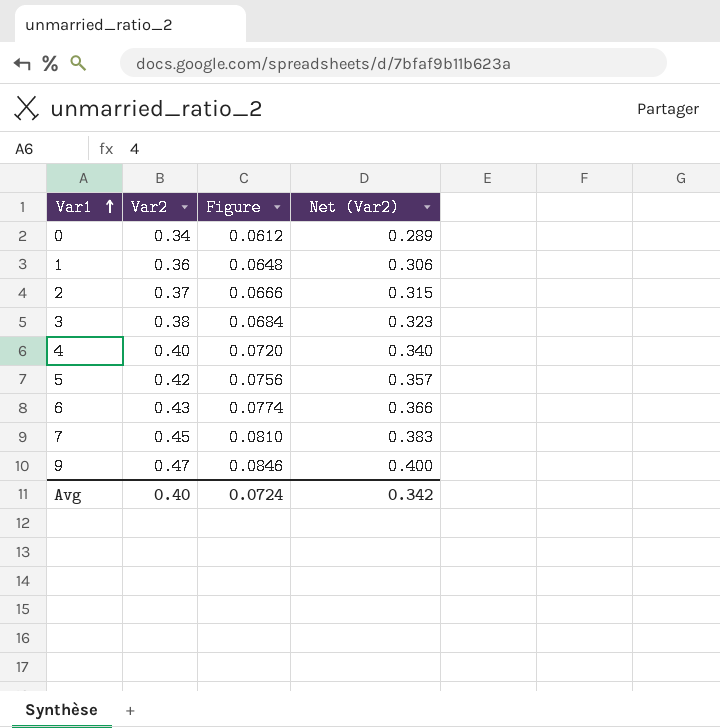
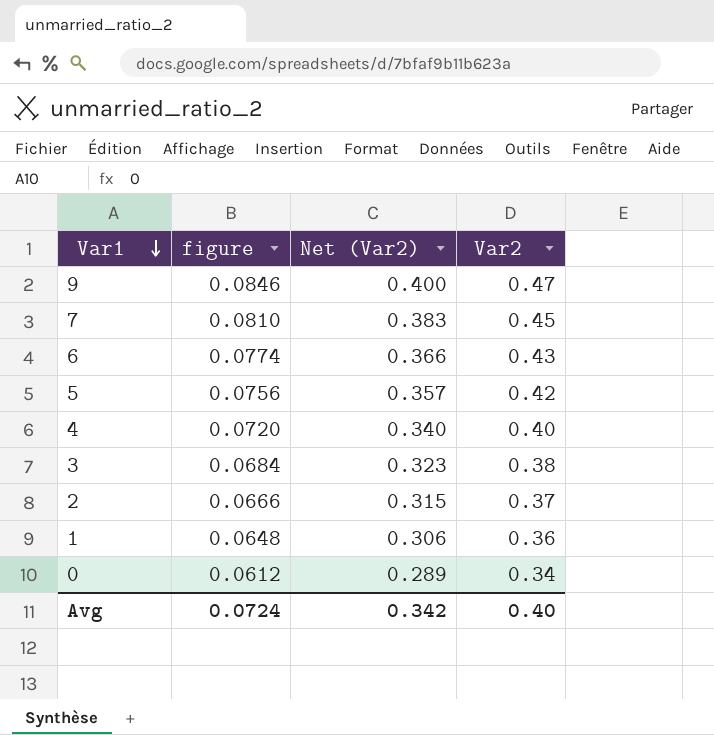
row order: Var1 ascending -> Var1 descending
column name: Figure -> figure
column Var2 | position: 2 -> 4

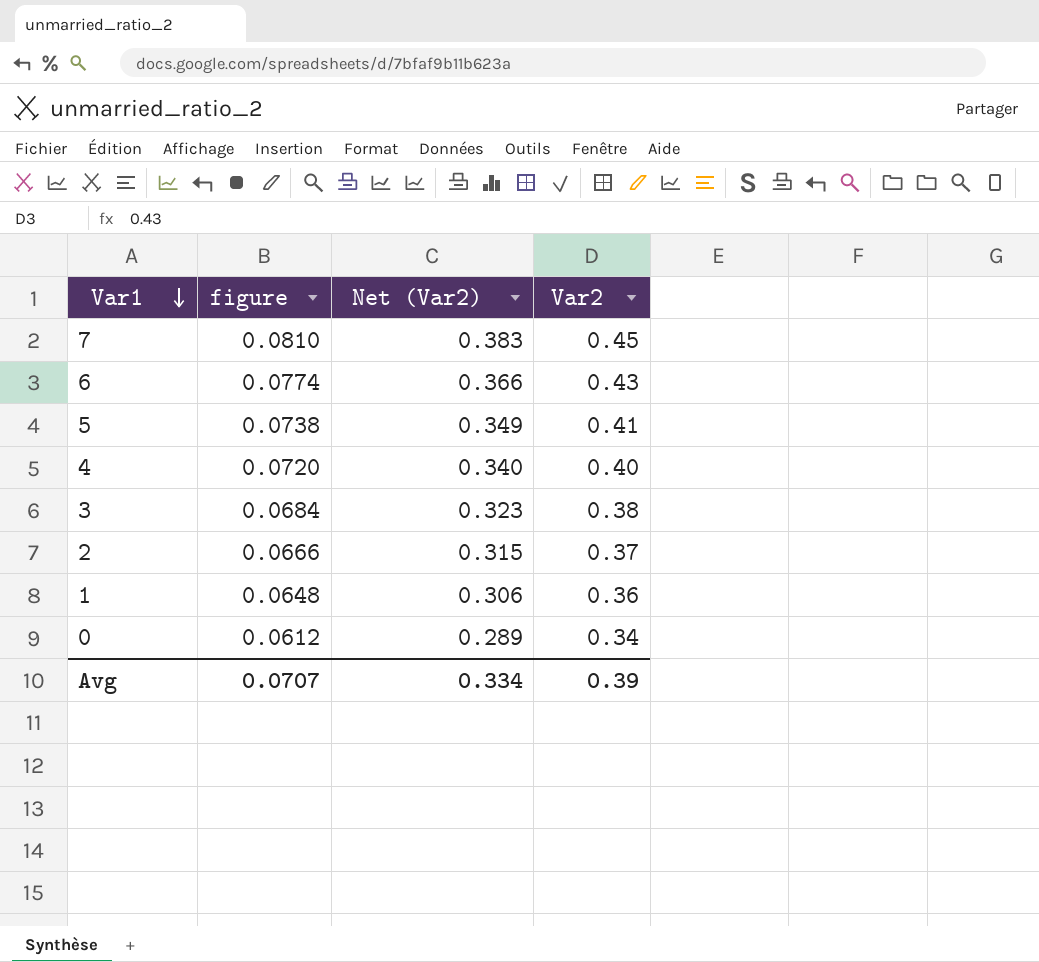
row 9: 0.0846 | 0.400 | 0.47 -> none
5 | figure: 0.0756 -> 0.0738
5 | Net (Var2): 0.357 -> 0.349
5 | Var2: 0.42 -> 0.41
Avg | figure: 0.0724 -> 0.0707
Avg | Net (Var2): 0.342 -> 0.334
Avg | Var2: 0.40 -> 0.39

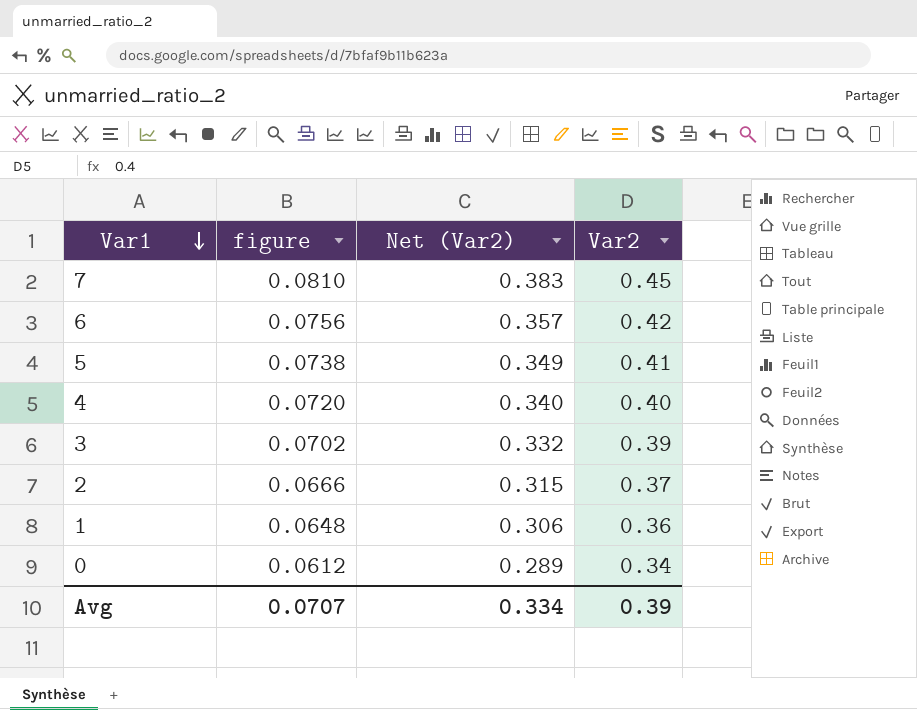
6 | figure: 0.0774 -> 0.0756
6 | Net (Var2): 0.366 -> 0.357
6 | Var2: 0.43 -> 0.42
3 | figure: 0.0684 -> 0.0702
3 | Net (Var2): 0.323 -> 0.332
3 | Var2: 0.38 -> 0.39

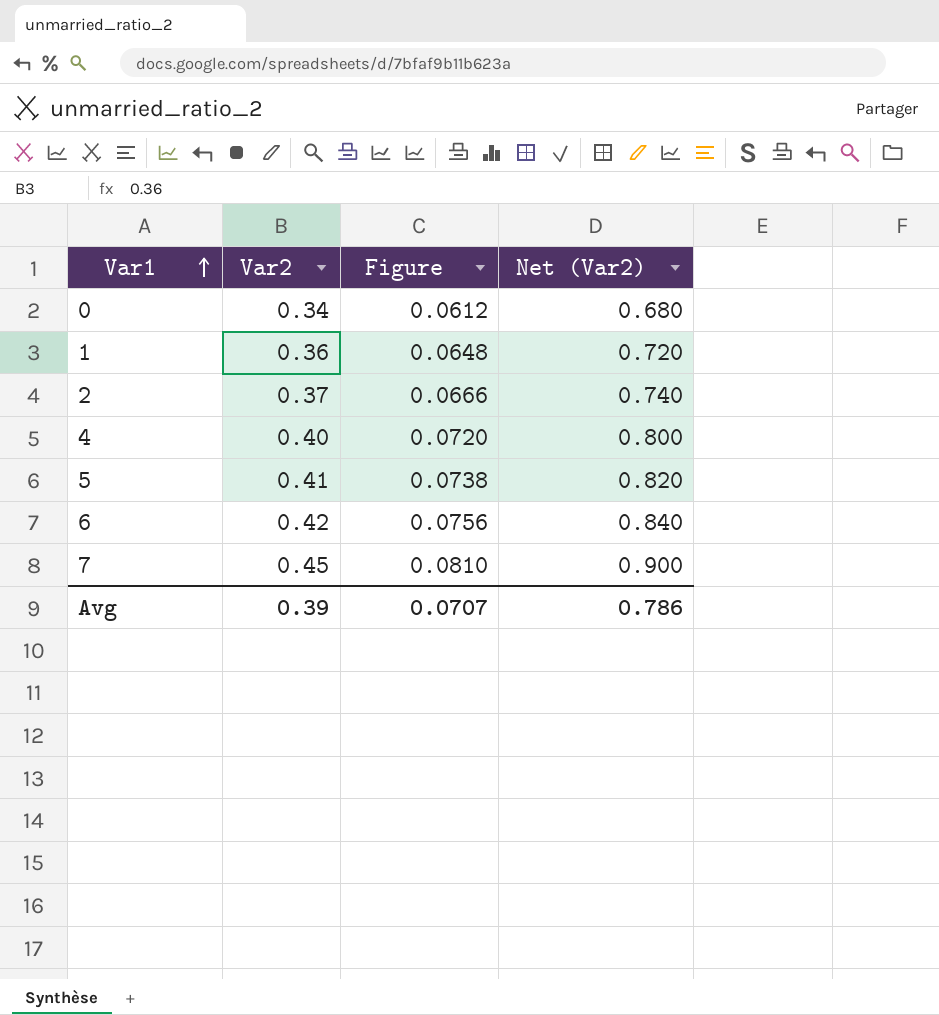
row order: Var1 descending -> Var1 ascending
column Var2 | position: 4 -> 2
column name: figure -> Figure
column Net (Var2) | formula: [Var2] * 0.85 -> [Var2] * 2
row 3: 0.0702 | 0.332 | 0.39 -> none
Avg | Net (Var2): 0.334 -> 0.786

